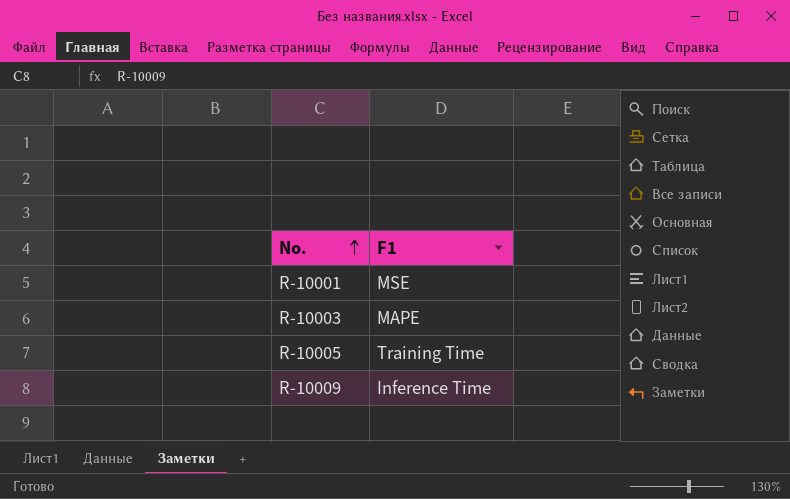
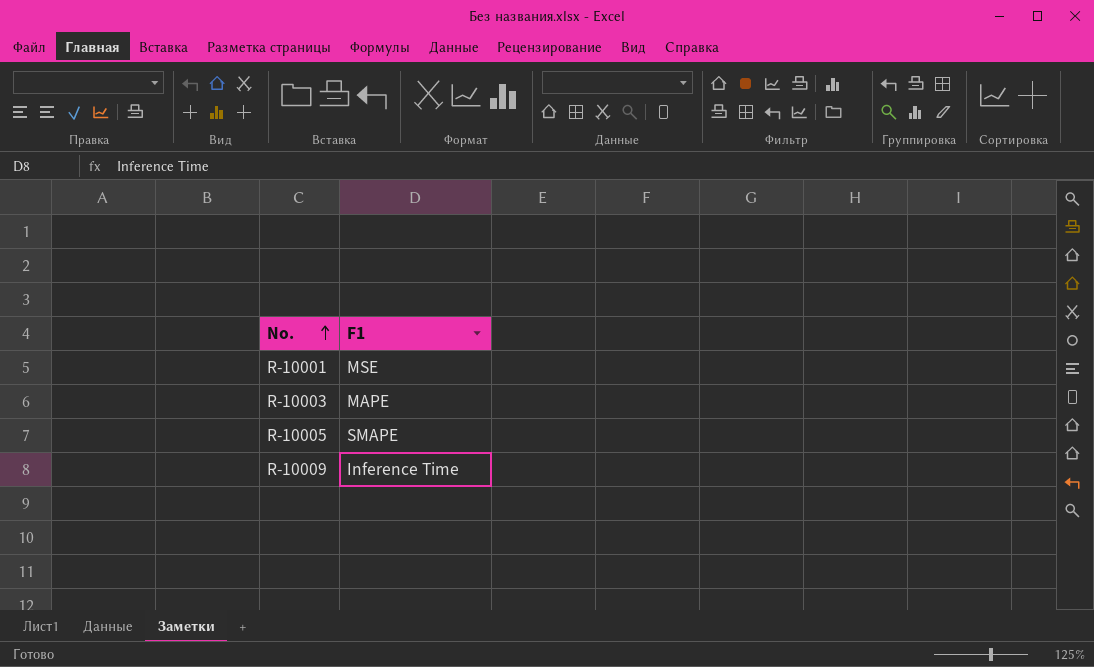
R-10005 | F1: Training Time -> SMAPE

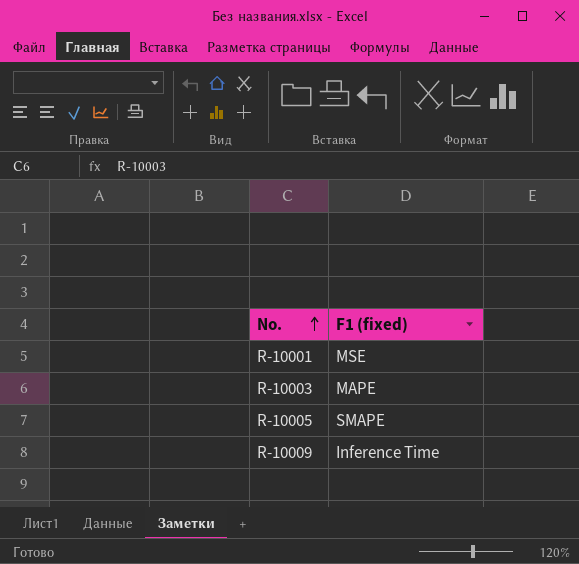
column name: F1 -> F1 (fixed)

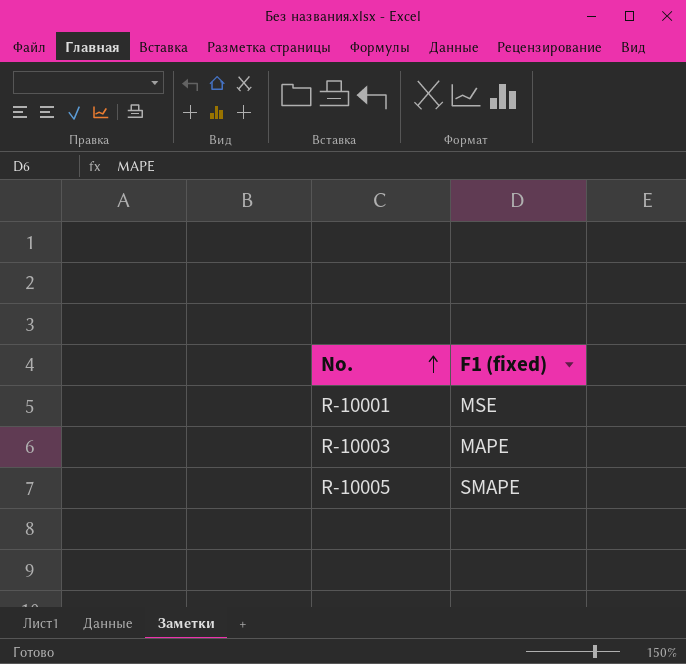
row R-10009: Inference Time -> none

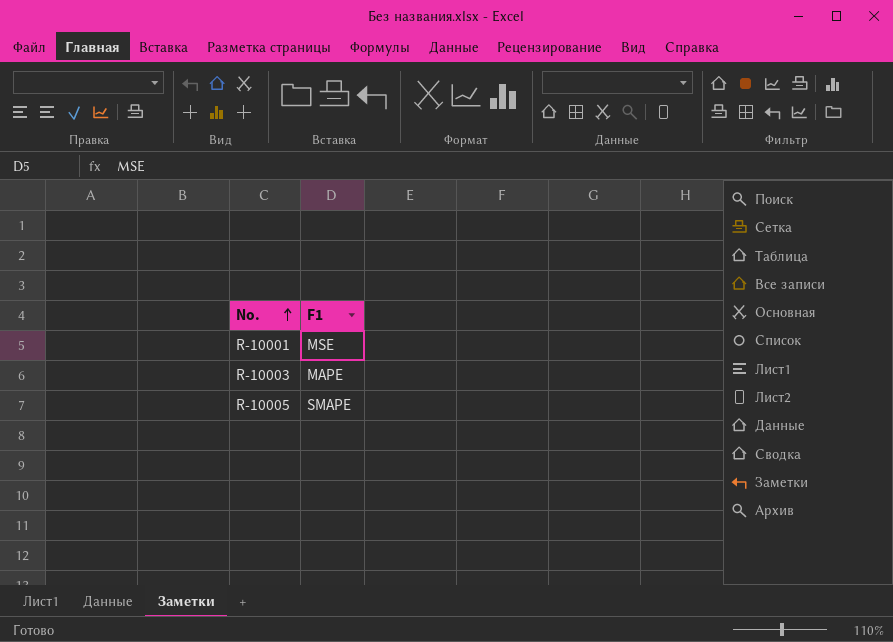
column name: F1 (fixed) -> F1

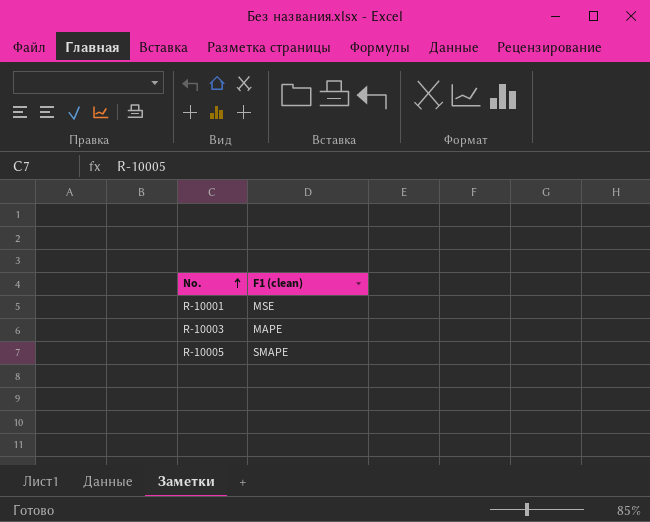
column name: F1 -> F1 (clean)

